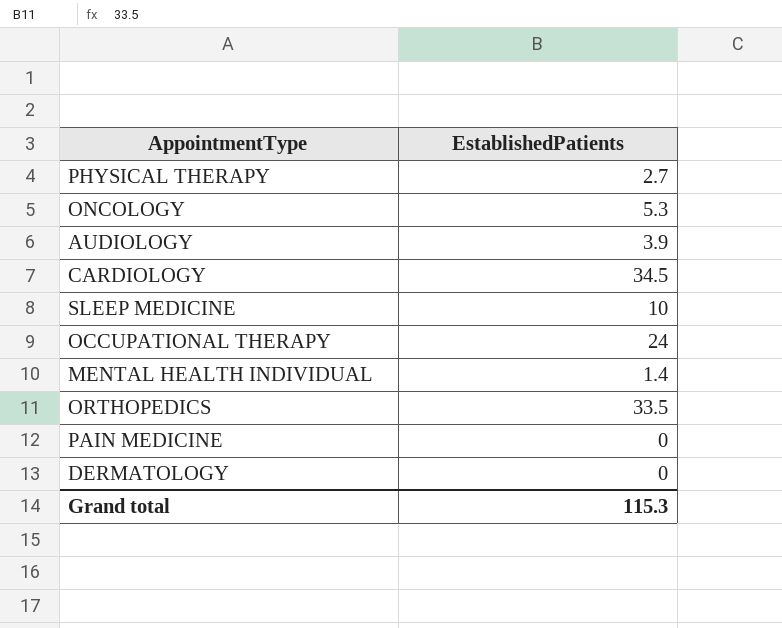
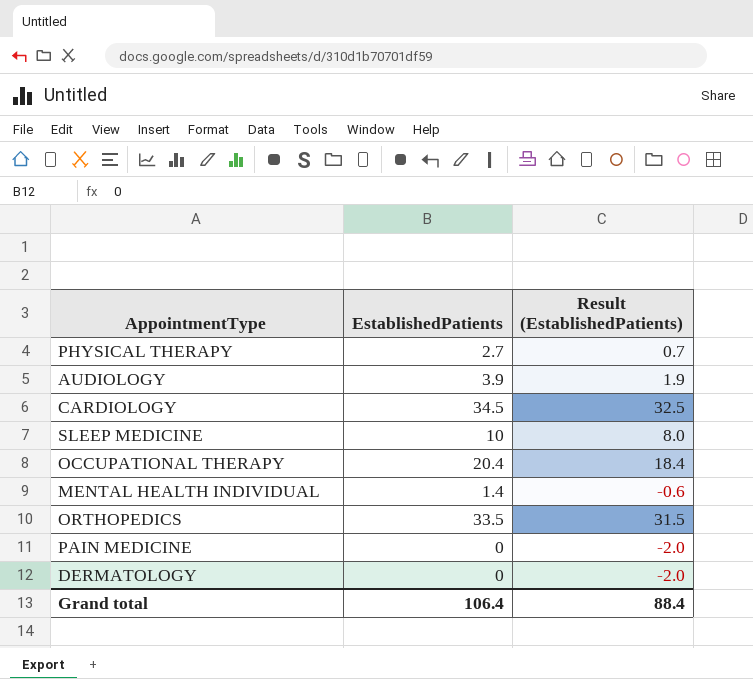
column Result (EstablishedPatients) | formula: none -> [EstablishedPatients] - 2
row ONCOLOGY: 5.3 -> none
OCCUPATIONAL THERAPY | EstablishedPatients: 24 -> 20.4
Grand total | EstablishedPatients: 115.3 -> 106.4

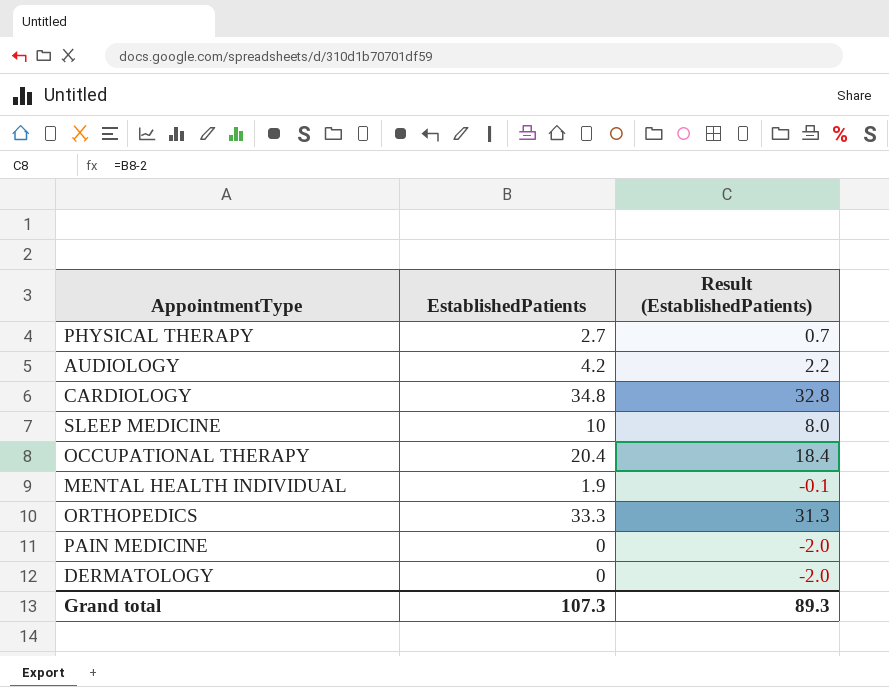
AUDIOLOGY | EstablishedPatients: 3.9 -> 4.2
AUDIOLOGY | Result (EstablishedPatients): 1.9 -> 2.2
CARDIOLOGY | EstablishedPatients: 34.5 -> 34.8
CARDIOLOGY | Result (EstablishedPatients): 32.5 -> 32.8
MENTAL HEALTH INDIVIDUAL | EstablishedPatients: 1.4 -> 1.9
MENTAL HEALTH INDIVIDUAL | Result (EstablishedPatients): -0.6 -> -0.1
ORTHOPEDICS | EstablishedPatients: 33.5 -> 33.3
ORTHOPEDICS | Result (EstablishedPatients): 31.5 -> 31.3
Grand total | EstablishedPatients: 106.4 -> 107.3
Grand total | Result (EstablishedPatients): 88.4 -> 89.3

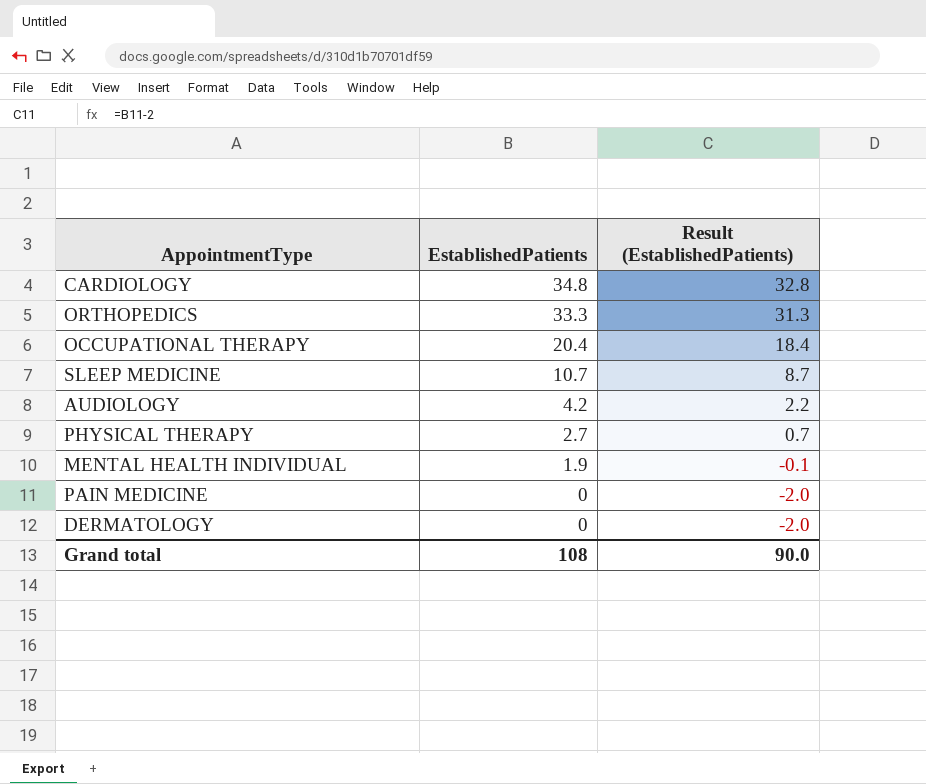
row order: none -> EstablishedPatients descending
SLEEP MEDICINE | EstablishedPatients: 10 -> 10.7
SLEEP MEDICINE | Result (EstablishedPatients): 8.0 -> 8.7
Grand total | EstablishedPatients: 107.3 -> 108
Grand total | Result (EstablishedPatients): 89.3 -> 90.0

